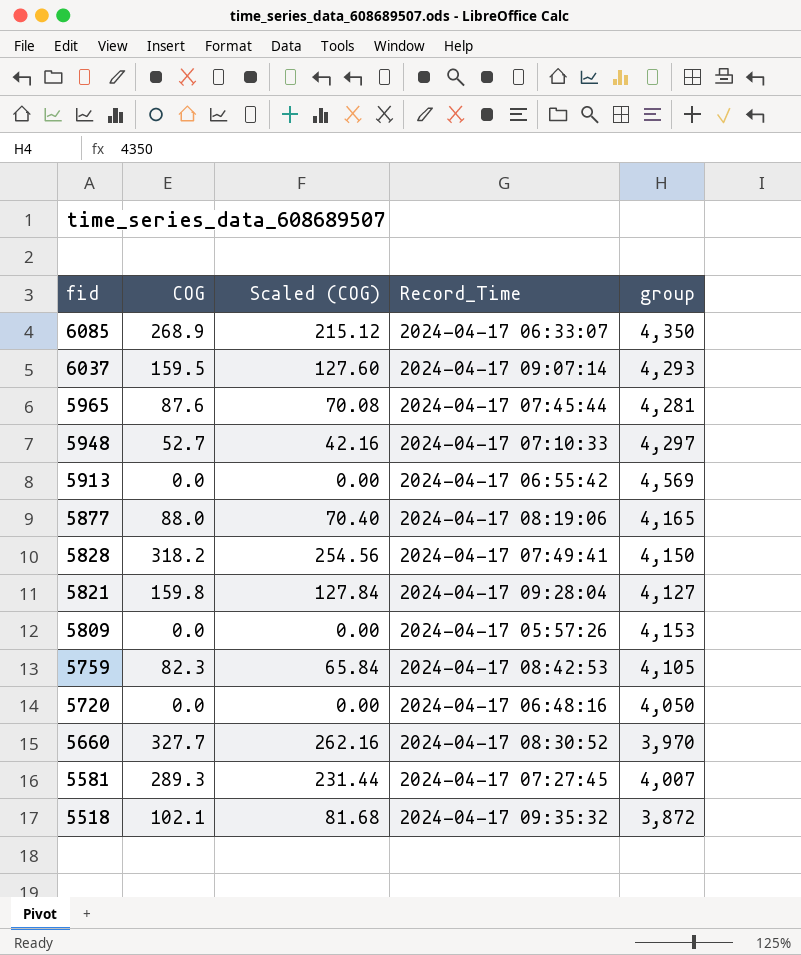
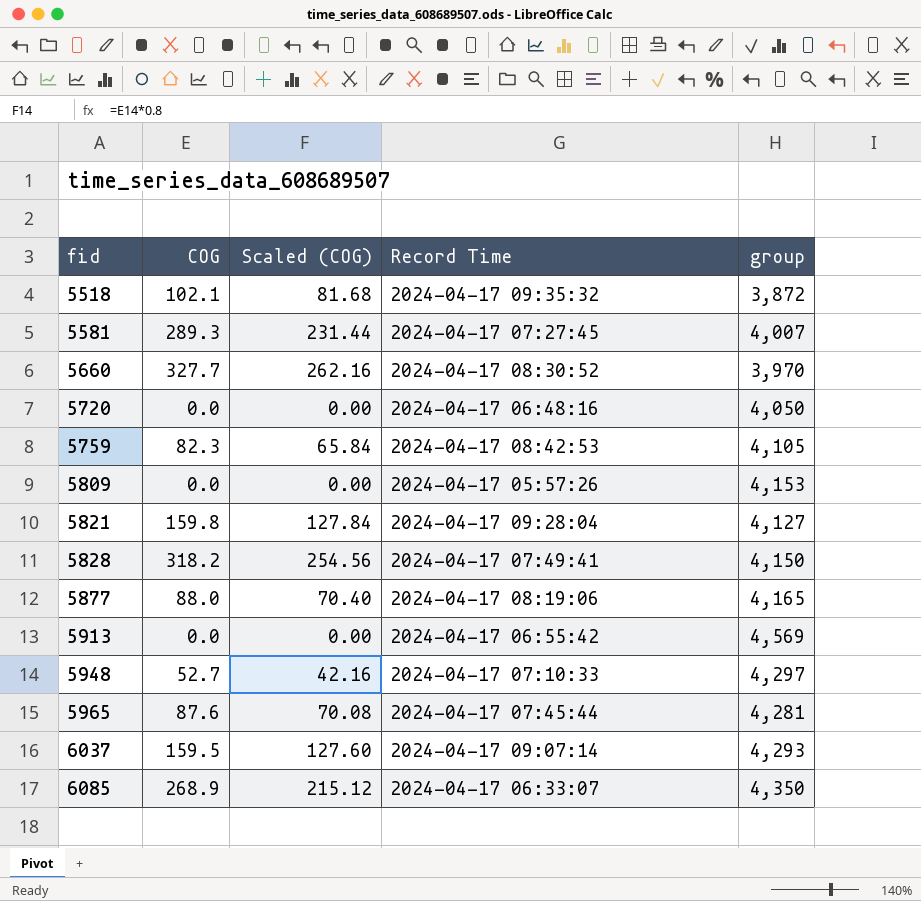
row order: fid descending -> fid ascending
column name: Record_Time -> Record Time

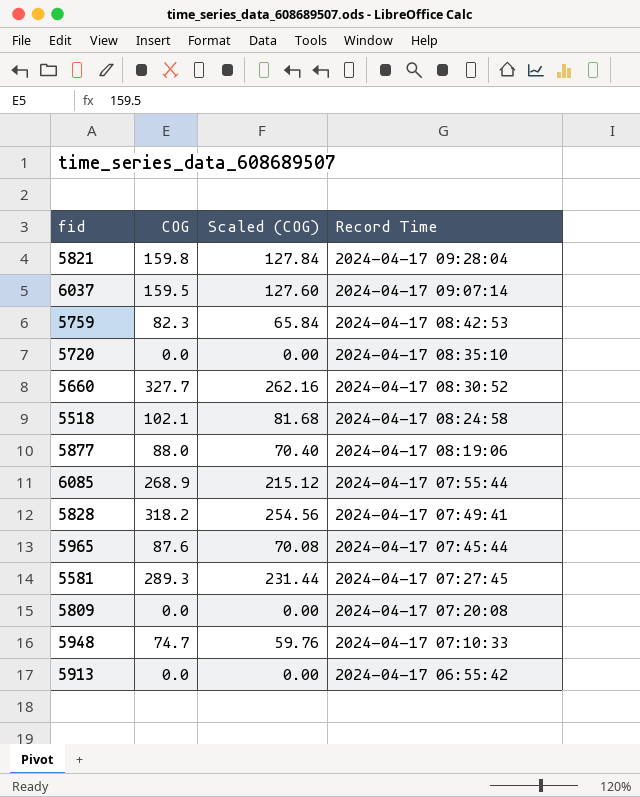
row order: fid ascending -> Record Time descending
column group | position: 5 -> none
5720 | Record Time: 2024-04-17 06:48:16 -> 2024-04-17 08:35:10
5518 | Record Time: 2024-04-17 09:35:32 -> 2024-04-17 08:24:58
6085 | Record Time: 2024-04-17 06:33:07 -> 2024-04-17 07:55:44
5809 | Record Time: 2024-04-17 05:57:26 -> 2024-04-17 07:20:08
5948 | COG: 52.7 -> 74.7
5948 | Scaled (COG): 42.16 -> 59.76

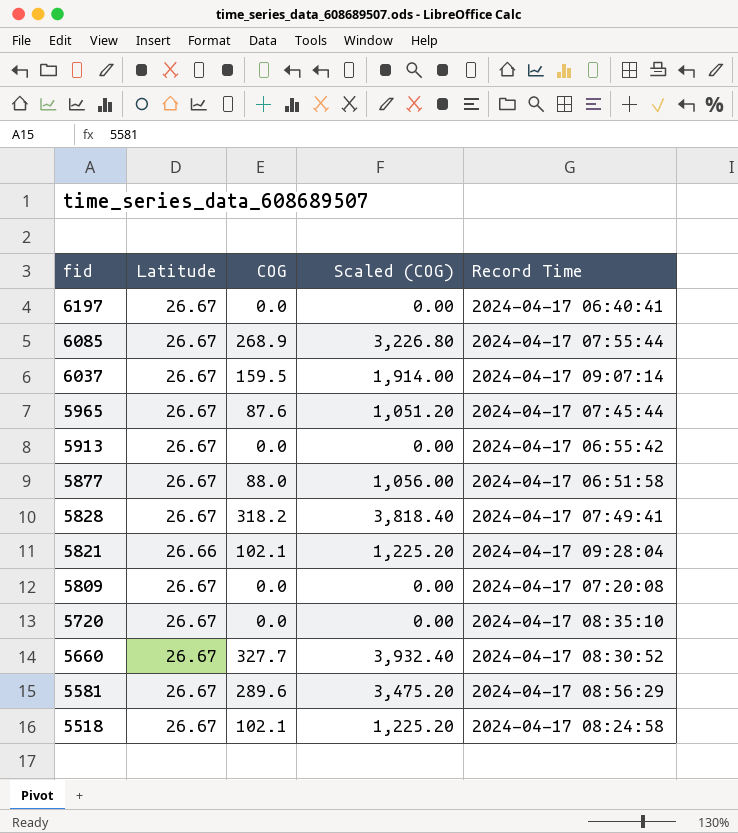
row order: Record Time descending -> fid descending
column Latitude | position: none -> 2
column Scaled (COG) | formula: [COG] * 0.8 -> [COG] * 12
row 5759: 82.3 | 65.84 | 2024-04-17 08:42:53 -> none
row 5948: 74.7 | 59.76 | 2024-04-17 07:10:33 -> none
row 6197: none -> 26.67 | 0.0 | 0.00 | 2024-04-17 06:40:41
5877 | Record Time: 2024-04-17 08:19:06 -> 2024-04-17 06:51:58
5821 | COG: 159.8 -> 102.1
5581 | COG: 289.3 -> 289.6
5581 | Record Time: 2024-04-17 07:27:45 -> 2024-04-17 08:56:29

